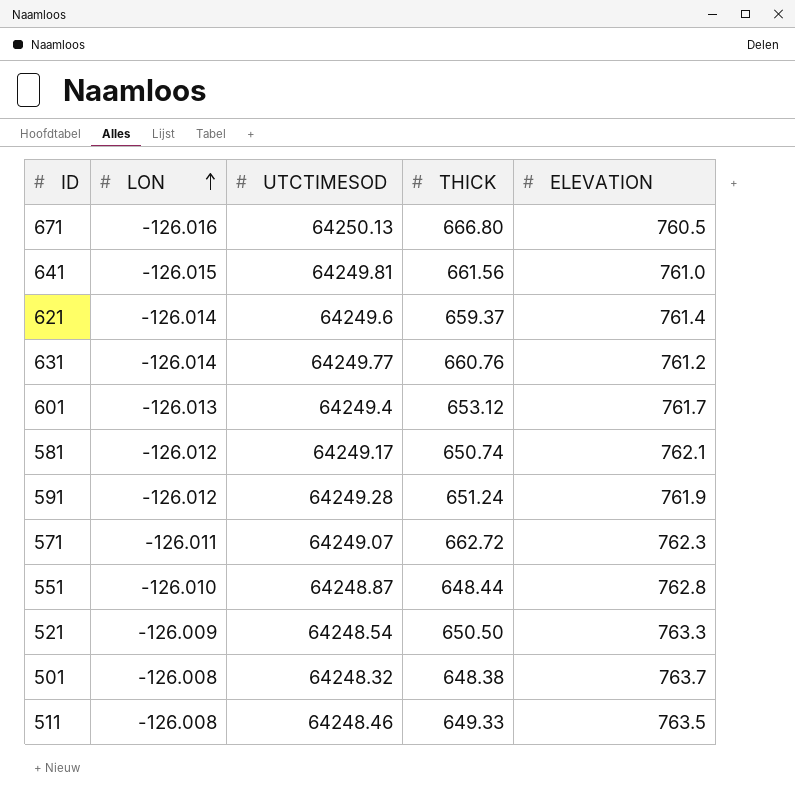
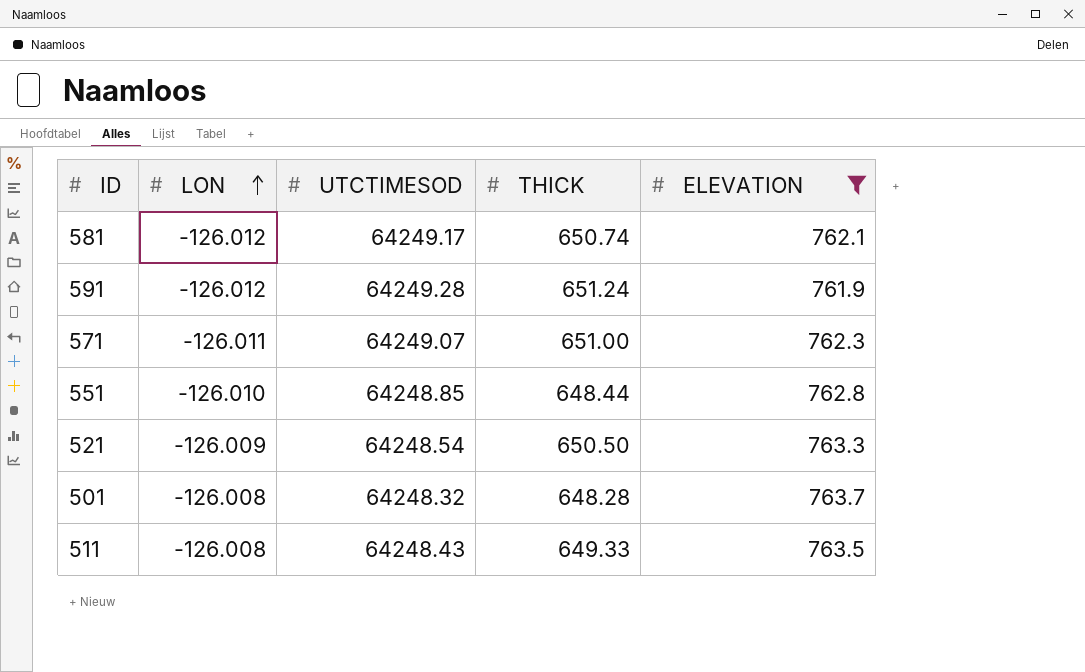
filter: none -> ELEVATION >= 761.9
571 | THICK: 662.72 -> 651.00
551 | UTCTIMESOD: 64248.87 -> 64248.85
501 | THICK: 648.38 -> 648.28
511 | UTCTIMESOD: 64248.46 -> 64248.43

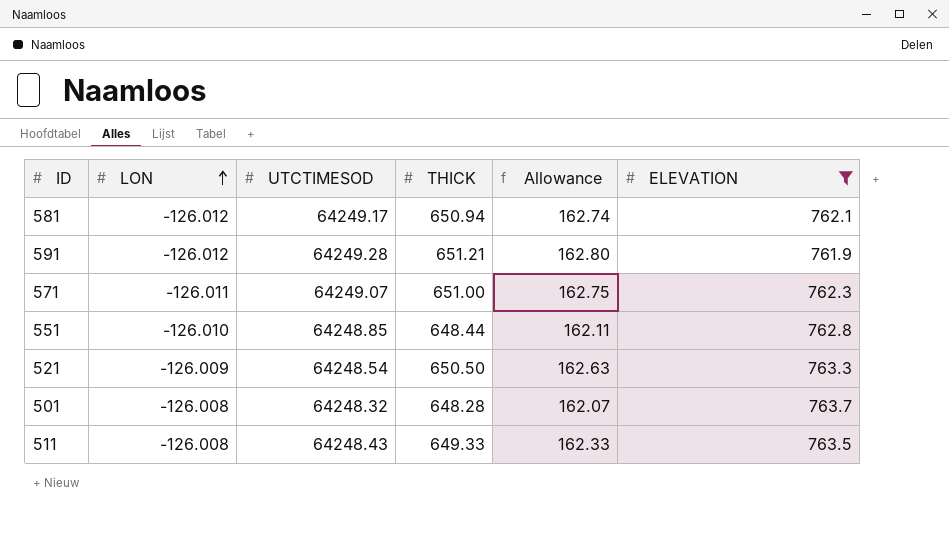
column Allowance | formula: none -> [THICK] * 0.25
581 | THICK: 650.74 -> 650.94
591 | THICK: 651.24 -> 651.21

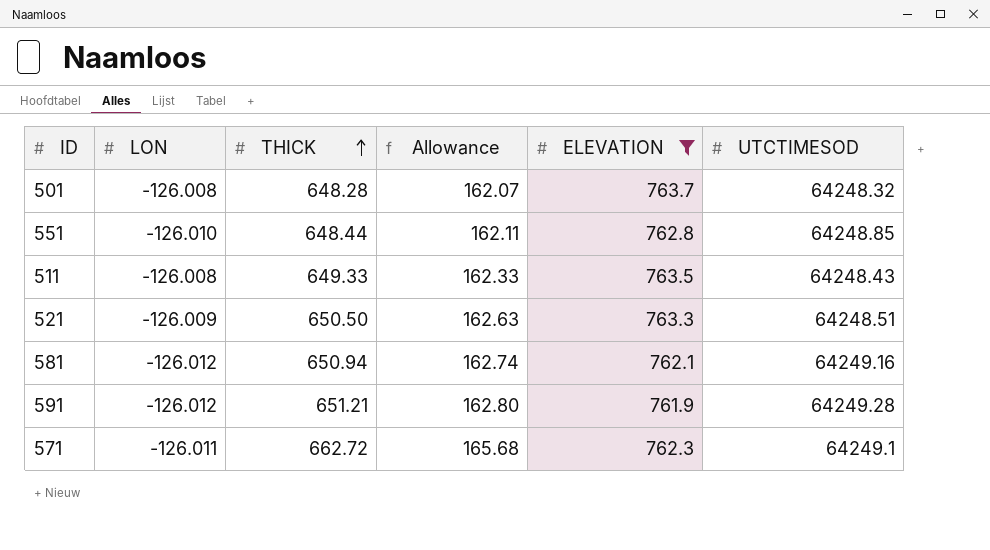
row order: LON ascending -> THICK ascending
column UTCTIMESOD | position: 3 -> 6
521 | UTCTIMESOD: 64248.54 -> 64248.51
581 | UTCTIMESOD: 64249.17 -> 64249.16
571 | THICK: 651.00 -> 662.72
571 | Allowance: 162.75 -> 165.68
571 | UTCTIMESOD: 64249.07 -> 64249.1

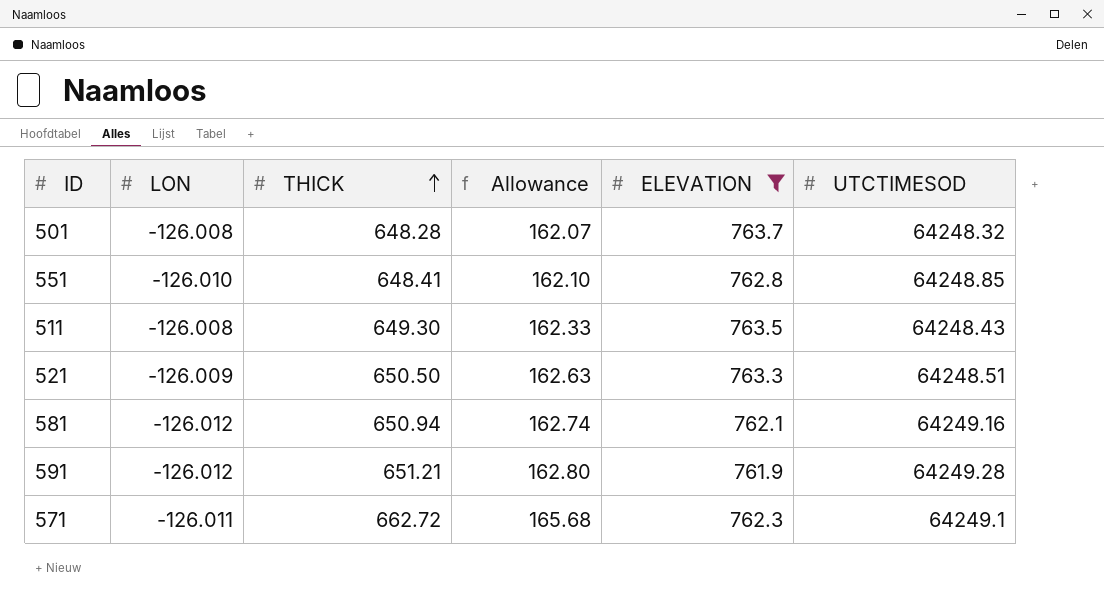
551 | THICK: 648.44 -> 648.41
551 | Allowance: 162.11 -> 162.10
511 | THICK: 649.33 -> 649.30

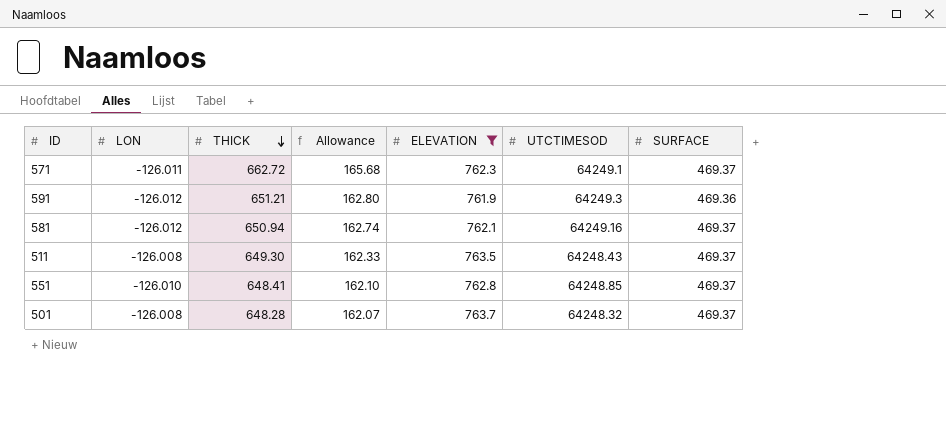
row order: THICK ascending -> THICK descending
column SURFACE | position: none -> 7
row 521: -126.009 | 650.50 | 162.63 | 763.3 | 64248.51 -> none
591 | UTCTIMESOD: 64249.28 -> 64249.3

